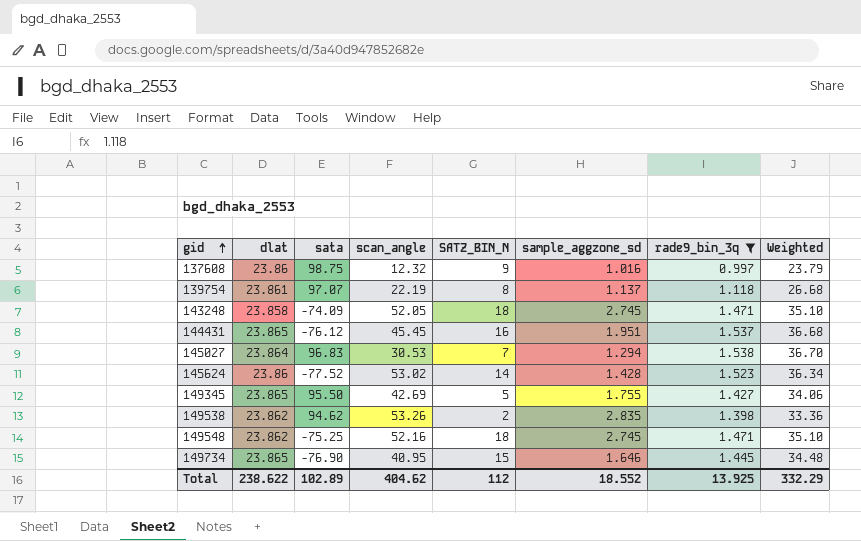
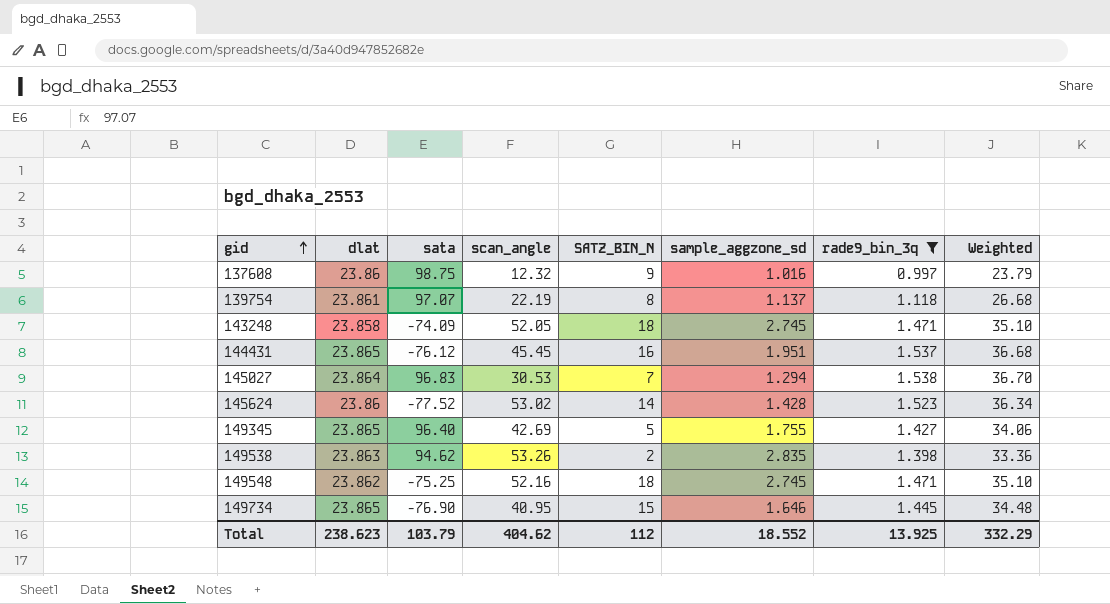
149345 | sata: 95.50 -> 96.40
149538 | dlat: 23.862 -> 23.863
Total | dlat: 238.622 -> 238.623
Total | sata: 102.89 -> 103.79

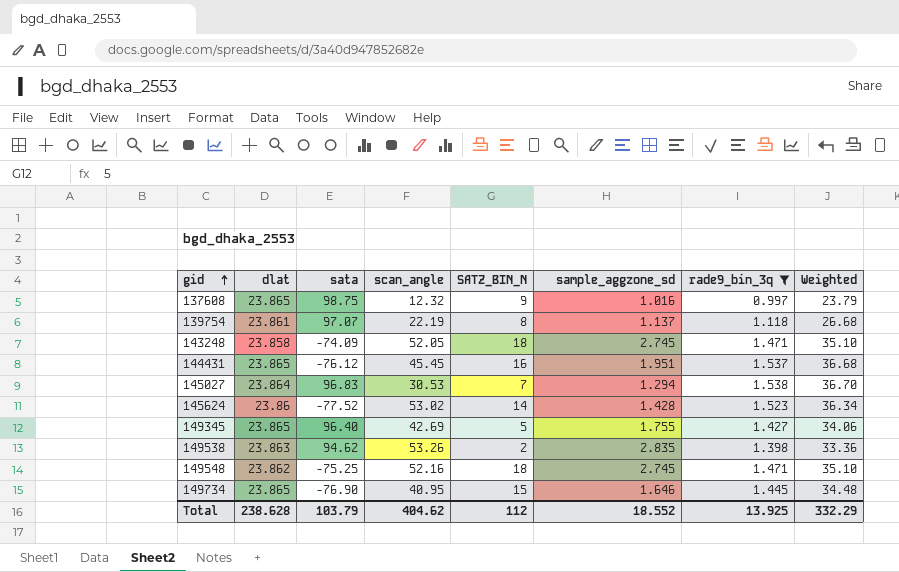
137608 | dlat: 23.86 -> 23.865
Total | dlat: 238.623 -> 238.628

